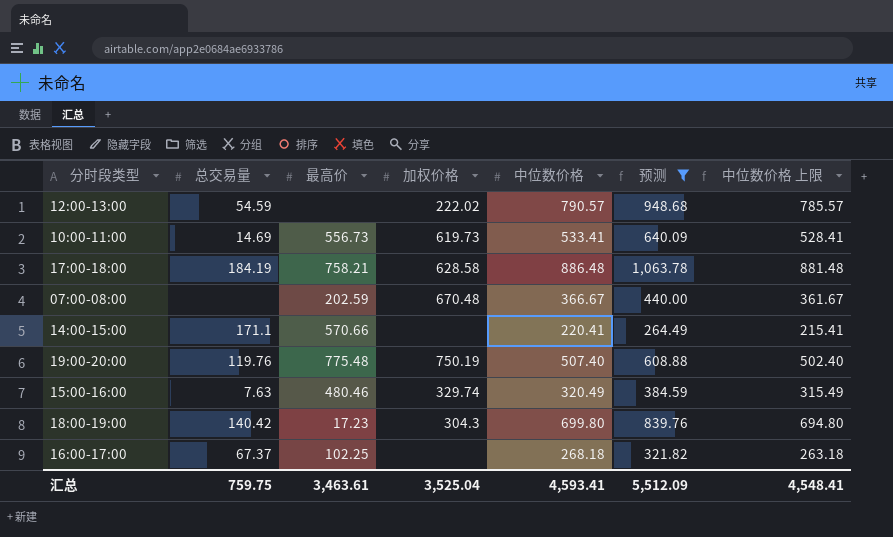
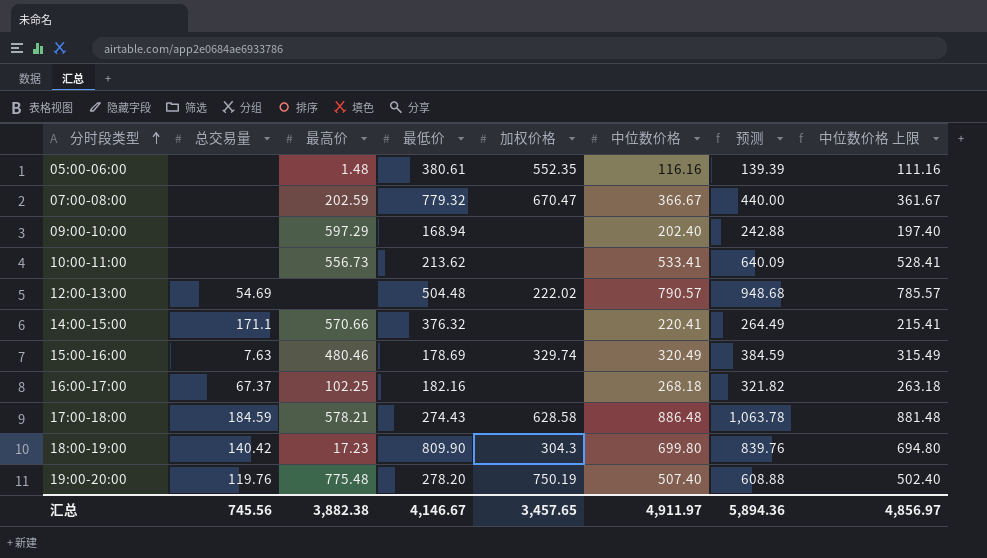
filter: 预测 >= 264.49 -> none
row order: none -> 分时段类型 ascending
column 最低价 | position: none -> 4
07:00-08:00 | 加权价格: 670.48 -> 670.47
10:00-11:00 | 总交易量: 14.69 -> none
10:00-11:00 | 加权价格: 619.73 -> none
12:00-13:00 | 总交易量: 54.59 -> 54.69
17:00-18:00 | 总交易量: 184.19 -> 184.59
17:00-18:00 | 最高价: 758.21 -> 578.21
汇总 | 总交易量: 759.75 -> 745.56
汇总 | 最高价: 3,463.61 -> 3,882.38
汇总 | 加权价格: 3,525.04 -> 3,457.65
汇总 | 中位数价格: 4,593.41 -> 4,911.97
汇总 | 预测: 5,512.09 -> 5,894.36
汇总 | 中位数价格 上限: 4,548.41 -> 4,856.97

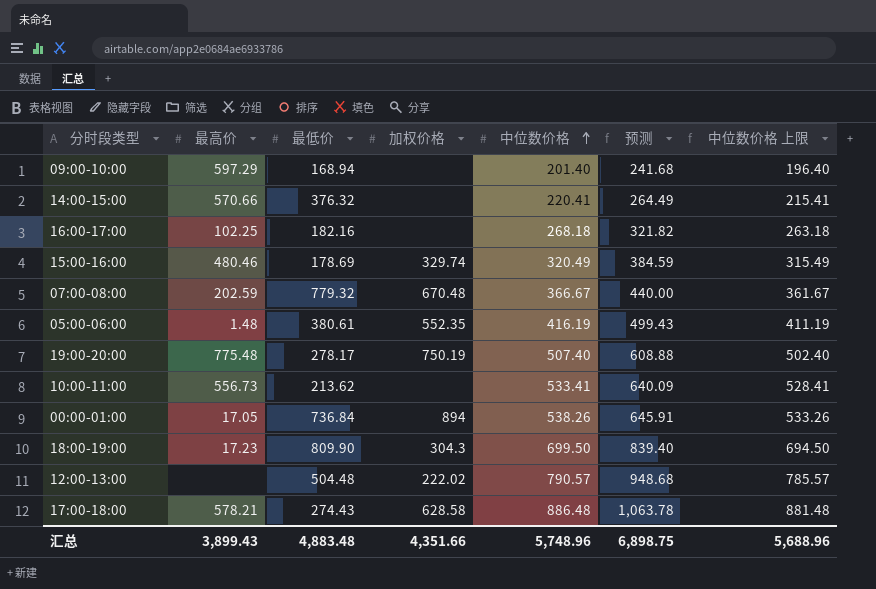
row order: 分时段类型 ascending -> 中位数价格 ascending
column 总交易量 | position: 2 -> none
09:00-10:00 | 中位数价格: 202.40 -> 201.40
09:00-10:00 | 预测: 242.88 -> 241.68
09:00-10:00 | 中位数价格 上限: 197.40 -> 196.40
07:00-08:00 | 加权价格: 670.47 -> 670.48
05:00-06:00 | 中位数价格: 116.16 -> 416.19
05:00-06:00 | 预测: 139.39 -> 499.43
05:00-06:00 | 中位数价格 上限: 111.16 -> 411.19
19:00-20:00 | 最低价: 278.20 -> 278.17
row 00:00-01:00: none -> 17.05 | 736.84 | 894 | 538.26 | 645.91 | 533.26
18:00-19:00 | 中位数价格: 699.80 -> 699.50
18:00-19:00 | 预测: 839.76 -> 839.40
18:00-19:00 | 中位数价格 上限: 694.80 -> 694.50
汇总 | 最高价: 3,882.38 -> 3,899.43
汇总 | 最低价: 4,146.67 -> 4,883.48
汇总 | 加权价格: 3,457.65 -> 4,351.66
汇总 | 中位数价格: 4,911.97 -> 5,748.96
汇总 | 预测: 5,894.36 -> 6,898.75
汇总 | 中位数价格 上限: 4,856.97 -> 5,688.96

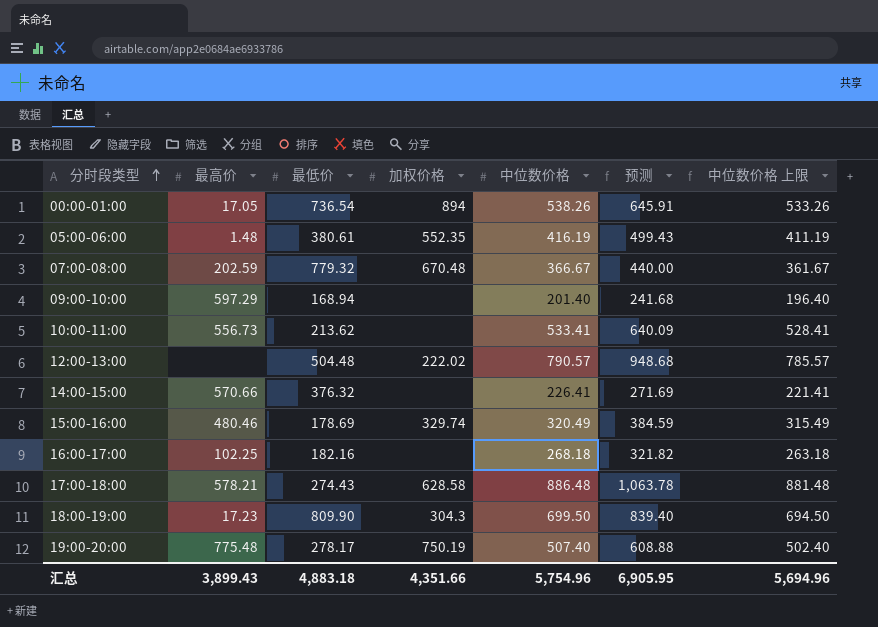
row order: 中位数价格 ascending -> 分时段类型 ascending
00:00-01:00 | 最低价: 736.84 -> 736.54
14:00-15:00 | 中位数价格: 220.41 -> 226.41
14:00-15:00 | 预测: 264.49 -> 271.69
14:00-15:00 | 中位数价格 上限: 215.41 -> 221.41
汇总 | 最低价: 4,883.48 -> 4,883.18
汇总 | 中位数价格: 5,748.96 -> 5,754.96
汇总 | 预测: 6,898.75 -> 6,905.95
汇总 | 中位数价格 上限: 5,688.96 -> 5,694.96

